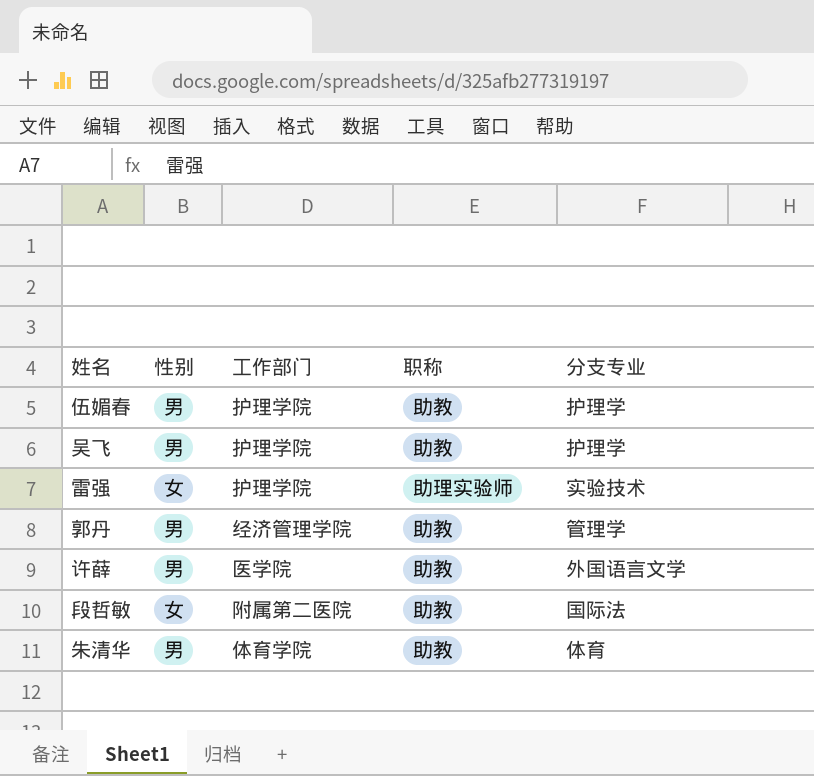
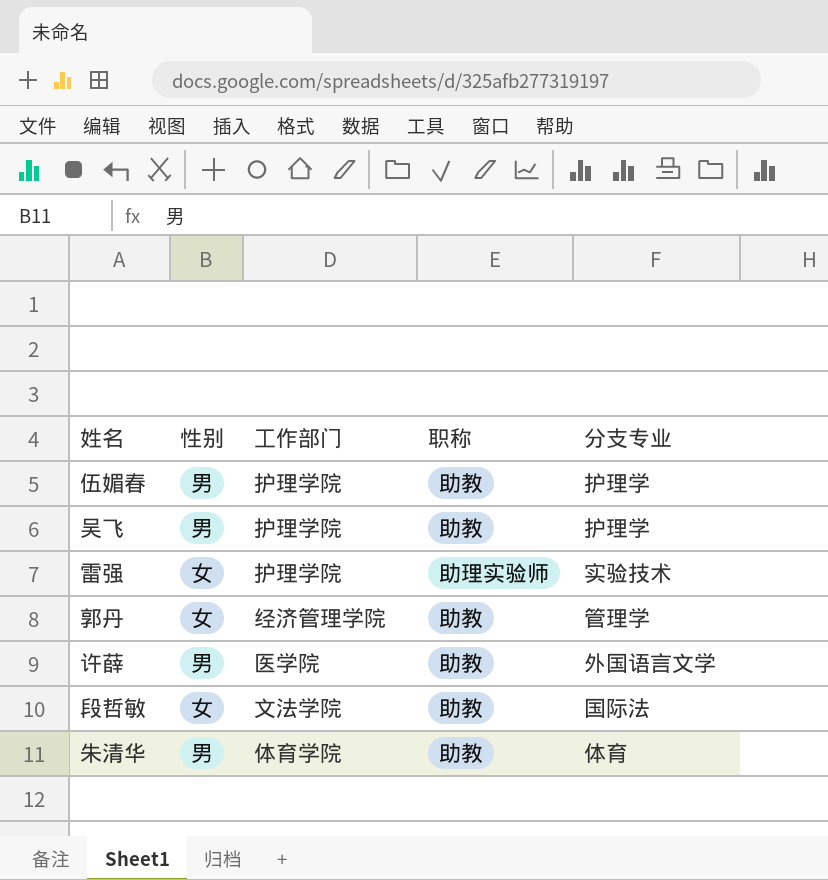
郭丹 | 性别: 男 -> 女
段哲敏 | 工作部门: 附属第二医院 -> 文法学院

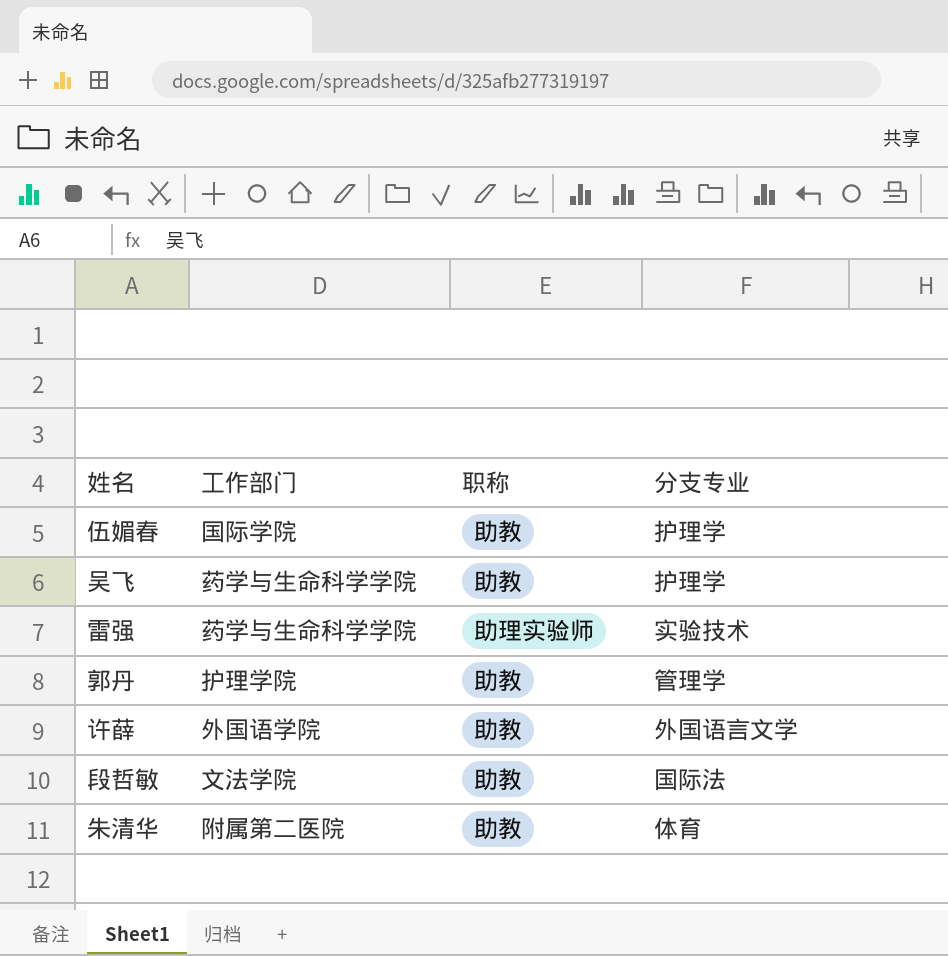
column 性别 | position: 2 -> none
伍媚春 | 工作部门: 护理学院 -> 国际学院
吴飞 | 工作部门: 护理学院 -> 药学与生命科学学院
雷强 | 工作部门: 护理学院 -> 药学与生命科学学院
郭丹 | 工作部门: 经济管理学院 -> 护理学院
许薛 | 工作部门: 医学院 -> 外国语学院
朱清华 | 工作部门: 体育学院 -> 附属第二医院

